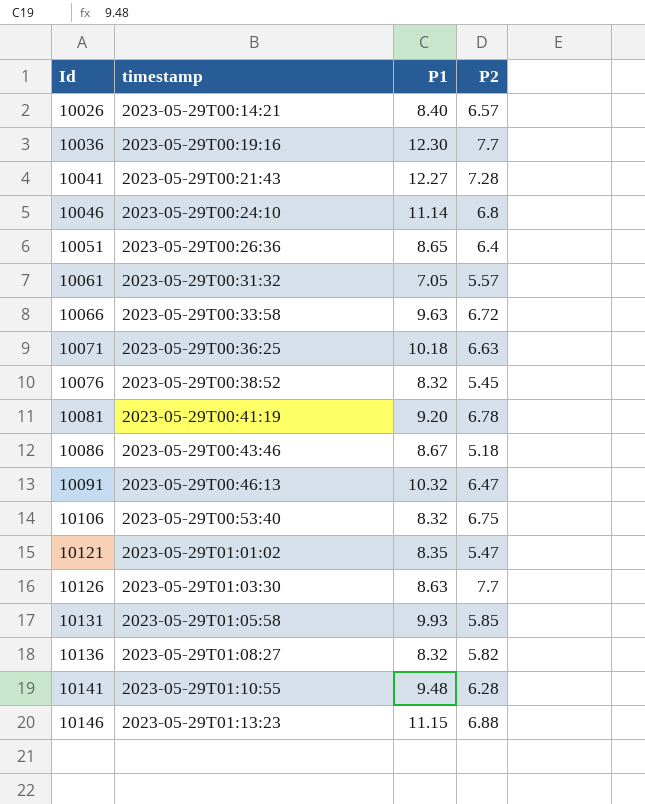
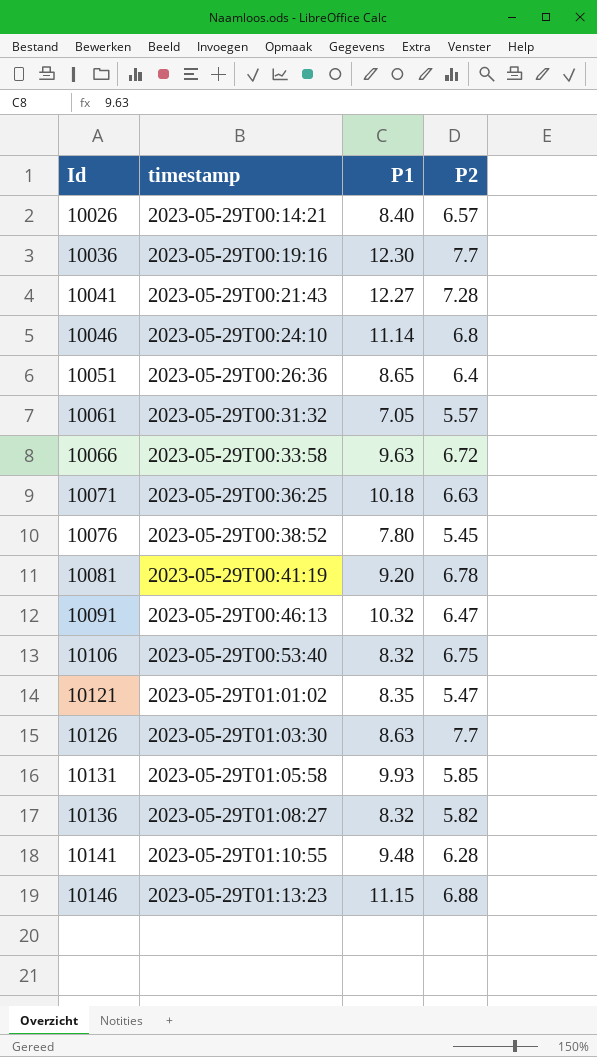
row 10086: 2023-05-29T00:43:46 | 8.67 | 5.18 -> none
10076 | P1: 8.32 -> 7.80

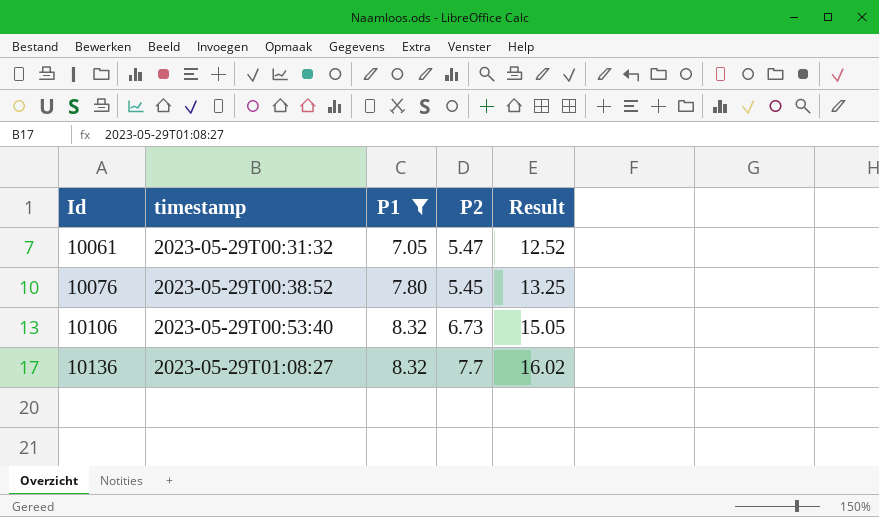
filter: none -> P1 <= 8.32
column Result | formula: none -> [P1] + [P2]
10061 | P2: 5.57 -> 5.47
10106 | P2: 6.75 -> 6.73
10136 | P2: 5.82 -> 7.7

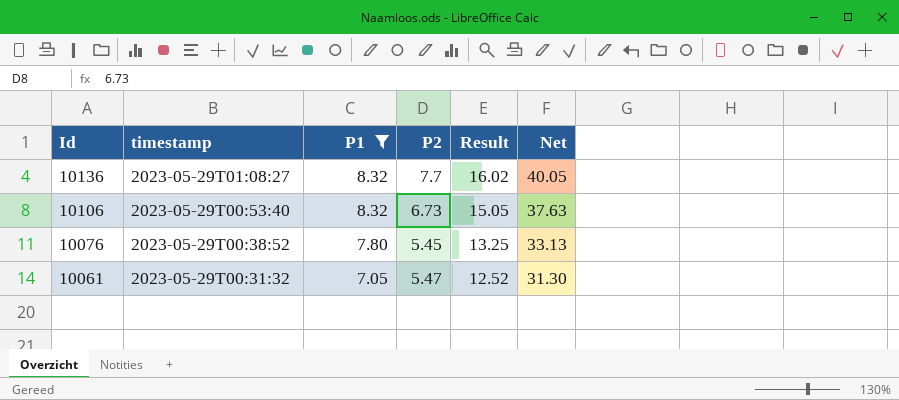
row order: Id ascending -> Id descending
column Net | formula: none -> [Result] * 2.5

